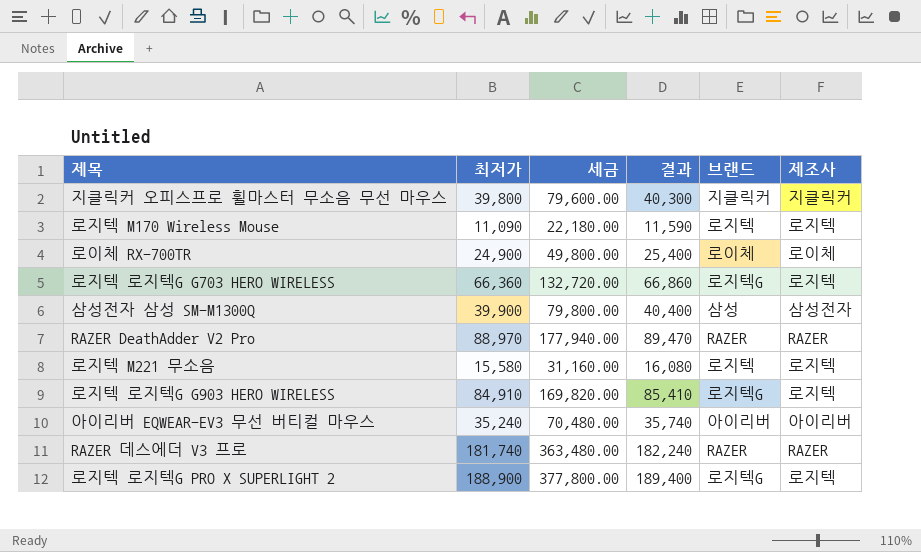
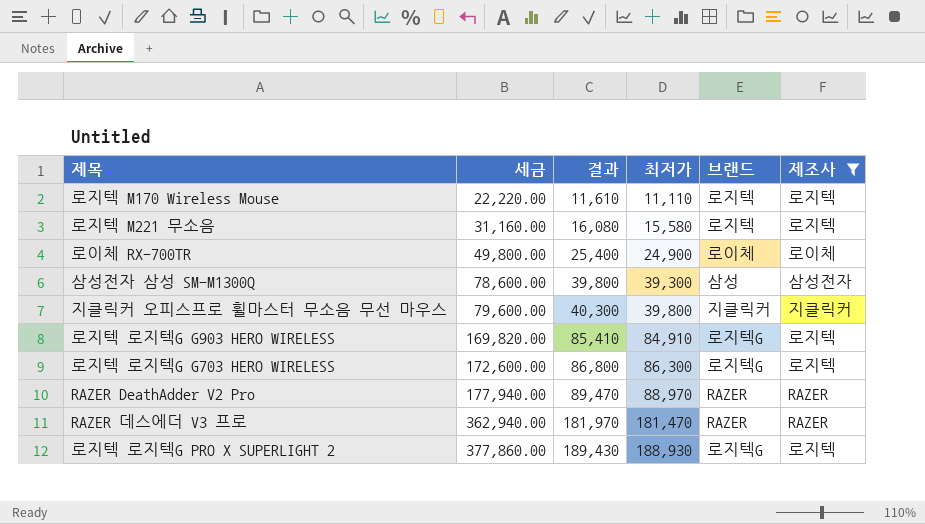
filter: none -> 제조사 != 아이리버
row order: none -> 세금 ascending
column 최저가 | position: 2 -> 4
로지텍 M170 Wireless Mouse | 세금: 22,180.00 -> 22,220.00
로지텍 M170 Wireless Mouse | 결과: 11,590 -> 11,610
로지텍 M170 Wireless Mouse | 최저가: 11,090 -> 11,110
삼성전자 삼성 SM-M1300Q | 세금: 79,800.00 -> 78,600.00
삼성전자 삼성 SM-M1300Q | 결과: 40,400 -> 39,800
삼성전자 삼성 SM-M1300Q | 최저가: 39,900 -> 39,300
로지텍 로지텍G G703 HERO WIRELESS | 세금: 132,720.00 -> 172,600.00
로지텍 로지텍G G703 HERO WIRELESS | 결과: 66,860 -> 86,800
로지텍 로지텍G G703 HERO WIRELESS | 최저가: 66,360 -> 86,300
RAZER 데스에더 V3 프로 | 세금: 363,480.00 -> 362,940.00
RAZER 데스에더 V3 프로 | 결과: 182,240 -> 181,970
RAZER 데스에더 V3 프로 | 최저가: 181,740 -> 181,470
로지텍 로지텍G PRO X SUPERLIGHT 2 | 세금: 377,800.00 -> 377,860.00
로지텍 로지텍G PRO X SUPERLIGHT 2 | 결과: 189,400 -> 189,430
로지텍 로지텍G PRO X SUPERLIGHT 2 | 최저가: 188,900 -> 188,930

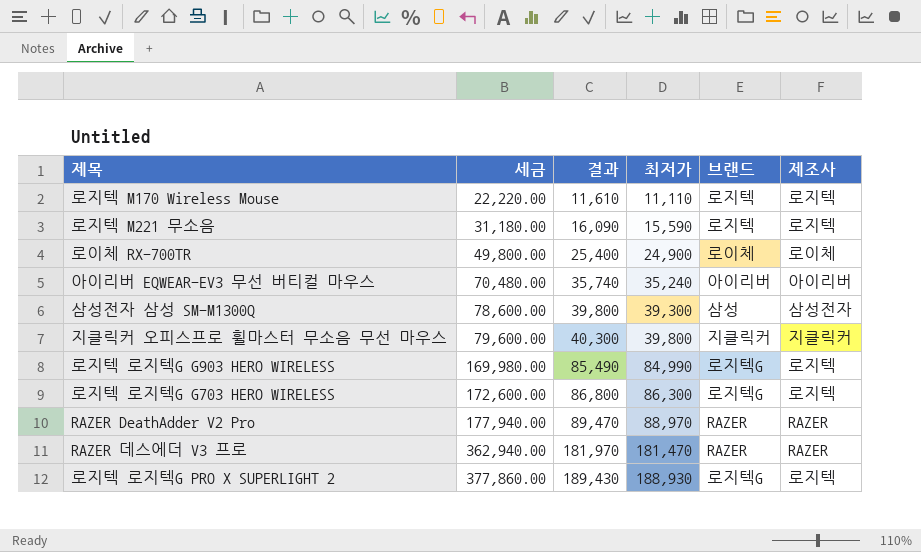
filter: 제조사 != 아이리버 -> none
로지텍 M221 무소음 | 세금: 31,160.00 -> 31,180.00
로지텍 M221 무소음 | 결과: 16,080 -> 16,090
로지텍 M221 무소음 | 최저가: 15,580 -> 15,590
로지텍 로지텍G G903 HERO WIRELESS | 세금: 169,820.00 -> 169,980.00
로지텍 로지텍G G903 HERO WIRELESS | 결과: 85,410 -> 85,490
로지텍 로지텍G G903 HERO WIRELESS | 최저가: 84,910 -> 84,990

